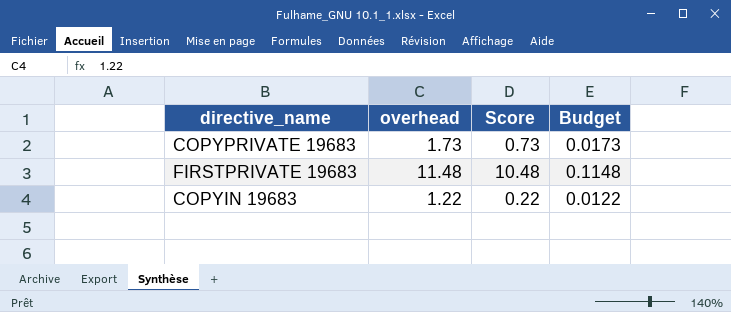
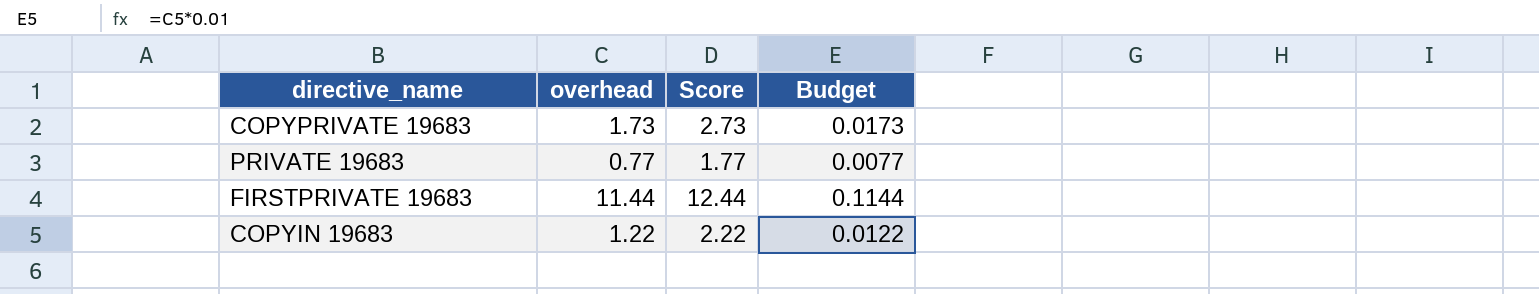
column Score | formula: [overhead] - 1 -> [overhead] + 1
row PRIVATE 19683: none -> 0.77 | 1.77 | 0.0077
FIRSTPRIVATE 19683 | overhead: 11.48 -> 11.44
FIRSTPRIVATE 19683 | Budget: 0.1148 -> 0.1144

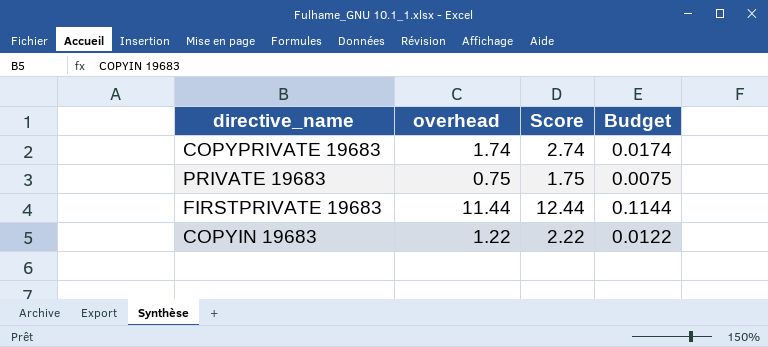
COPYPRIVATE 19683 | overhead: 1.73 -> 1.74
COPYPRIVATE 19683 | Score: 2.73 -> 2.74
COPYPRIVATE 19683 | Budget: 0.0173 -> 0.0174
PRIVATE 19683 | overhead: 0.77 -> 0.75
PRIVATE 19683 | Score: 1.77 -> 1.75
PRIVATE 19683 | Budget: 0.0077 -> 0.0075

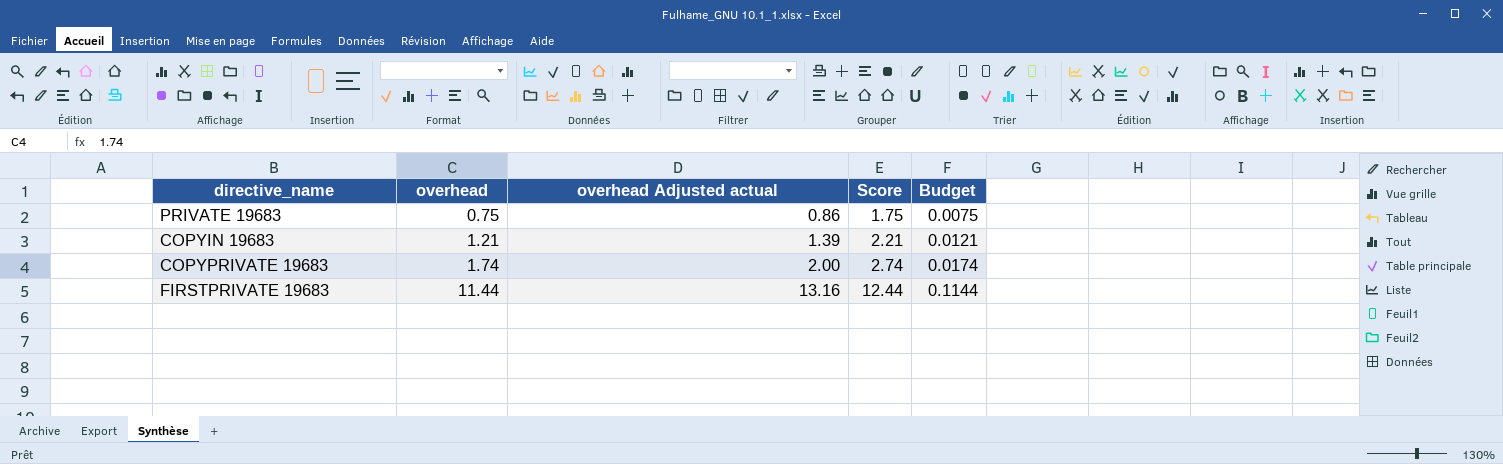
row order: none -> overhead ascending
column overhead Adjusted actual | formula: none -> [overhead] * 1.15
COPYIN 19683 | overhead: 1.22 -> 1.21
COPYIN 19683 | Score: 2.22 -> 2.21
COPYIN 19683 | Budget: 0.0122 -> 0.0121

